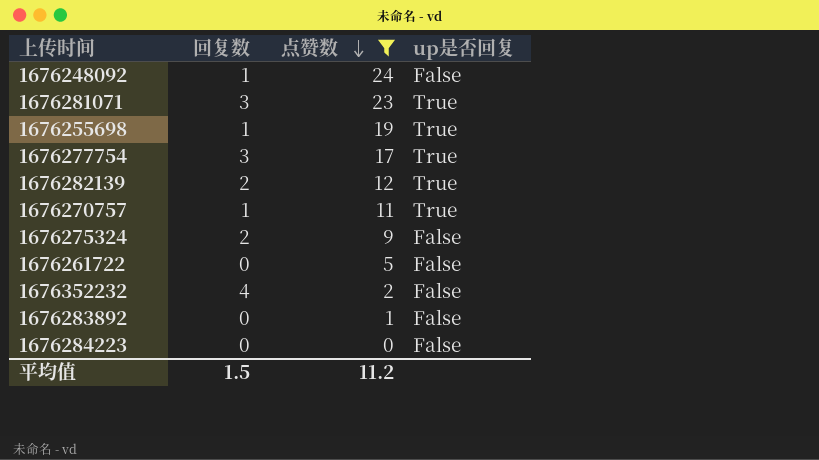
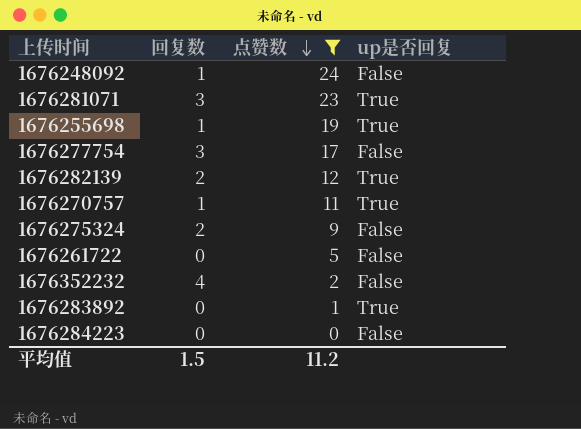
1676277754 | up是否回复: True -> False
1676283892 | up是否回复: False -> True

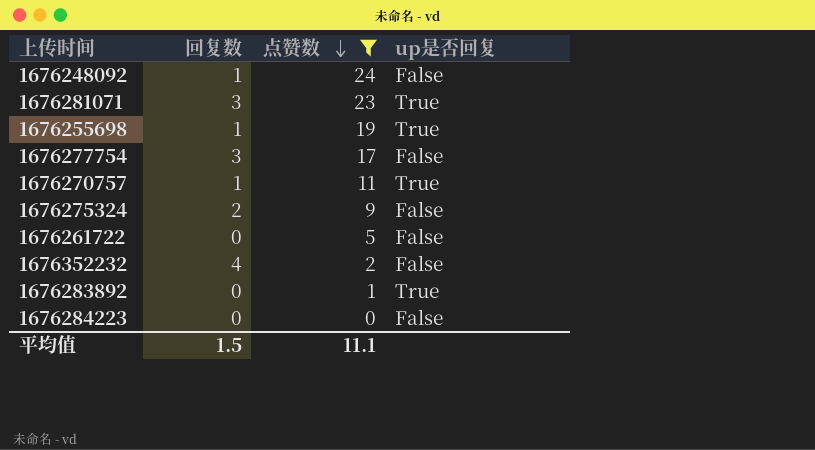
row 1676282139: 2 | 12 | True -> none
平均值 | 点赞数: 11.2 -> 11.1

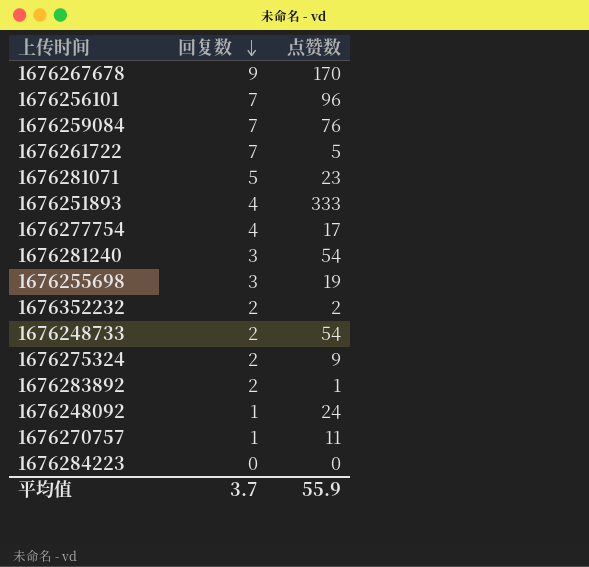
filter: 点赞数 <= 24 -> none
row order: 点赞数 descending -> 回复数 descending
column up是否回复 | position: 4 -> none
1676261722 | 回复数: 0 -> 7
1676281071 | 回复数: 3 -> 5
1676277754 | 回复数: 3 -> 4
1676255698 | 回复数: 1 -> 3
1676352232 | 回复数: 4 -> 2
1676283892 | 回复数: 0 -> 2
平均值 | 回复数: 1.5 -> 3.7
平均值 | 点赞数: 11.1 -> 55.9

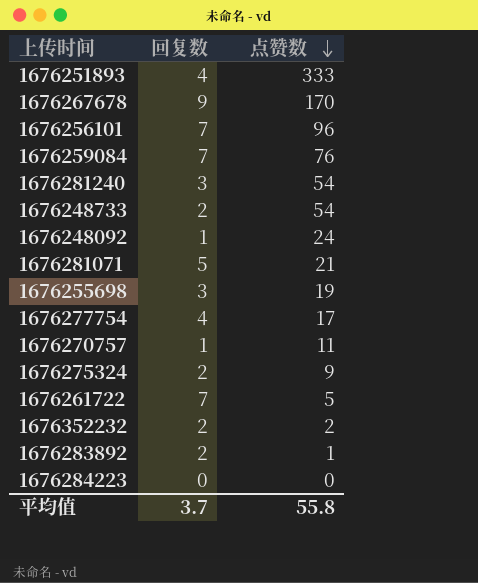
row order: 回复数 descending -> 点赞数 descending
1676281071 | 点赞数: 23 -> 21
平均值 | 点赞数: 55.9 -> 55.8

